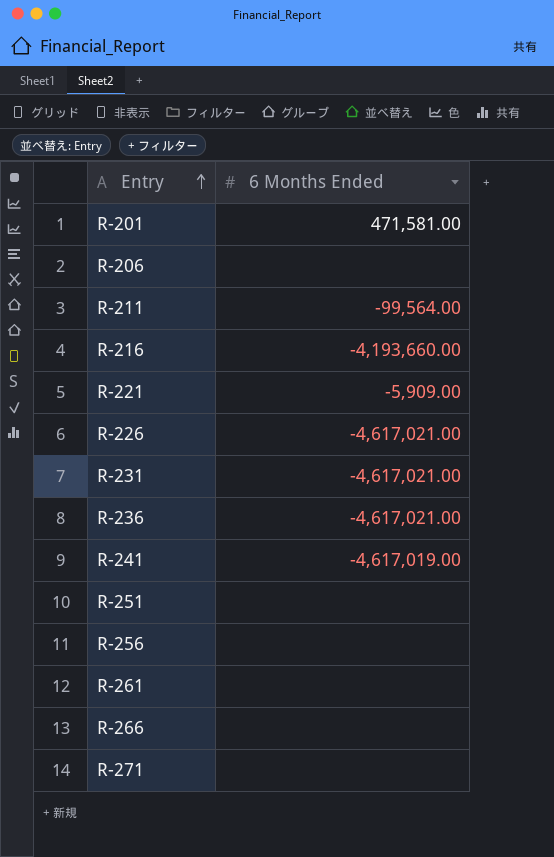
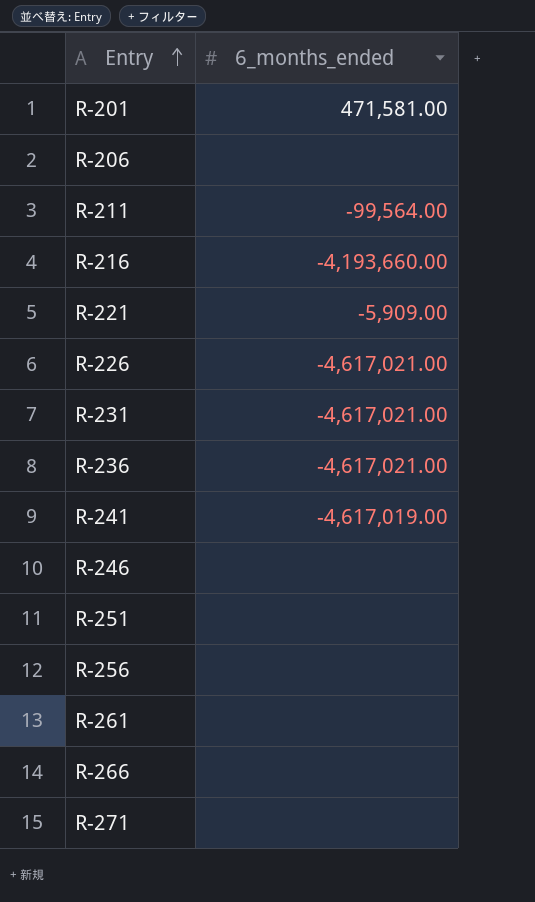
column name: 6 Months Ended -> 6_months_ended
row R-246: none -> none

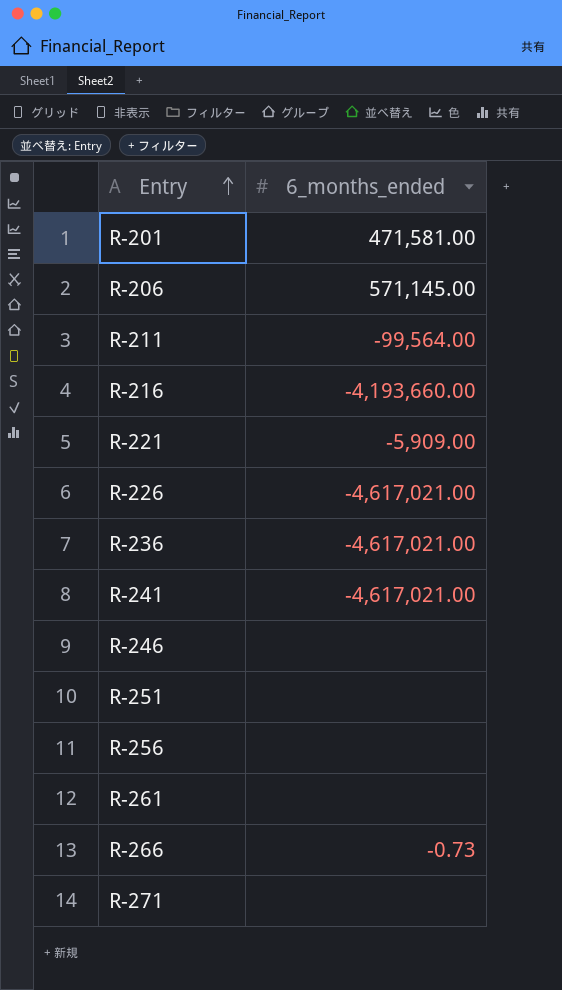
row R-231: -4,617,021.00 -> none
R-206 | 6_months_ended: none -> 571,145.00
R-241 | 6_months_ended: -4,617,019.00 -> -4,617,021.00
R-266 | 6_months_ended: none -> -0.73

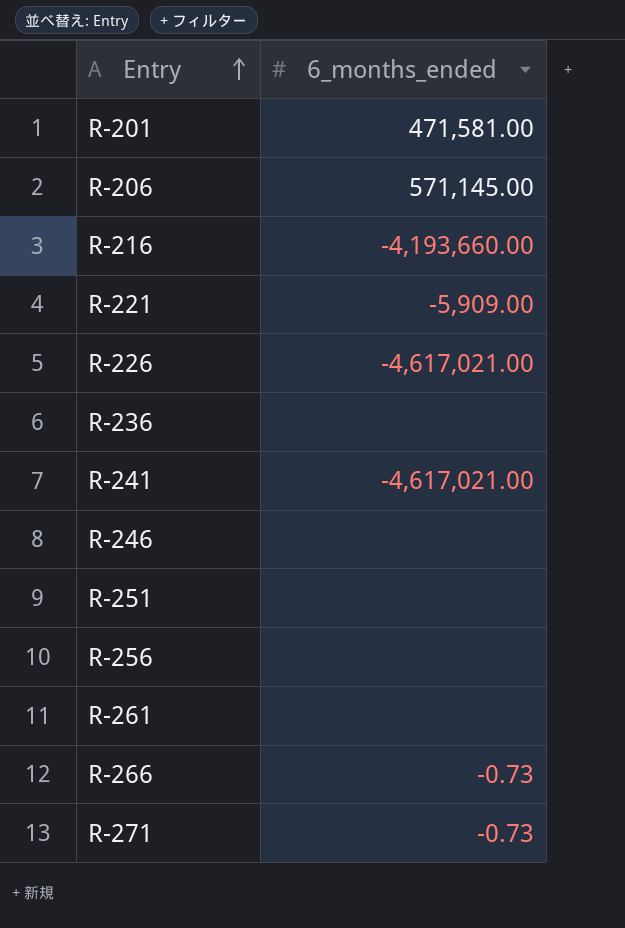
row R-211: -99,564.00 -> none
R-236 | 6_months_ended: -4,617,021.00 -> none
R-271 | 6_months_ended: none -> -0.73

